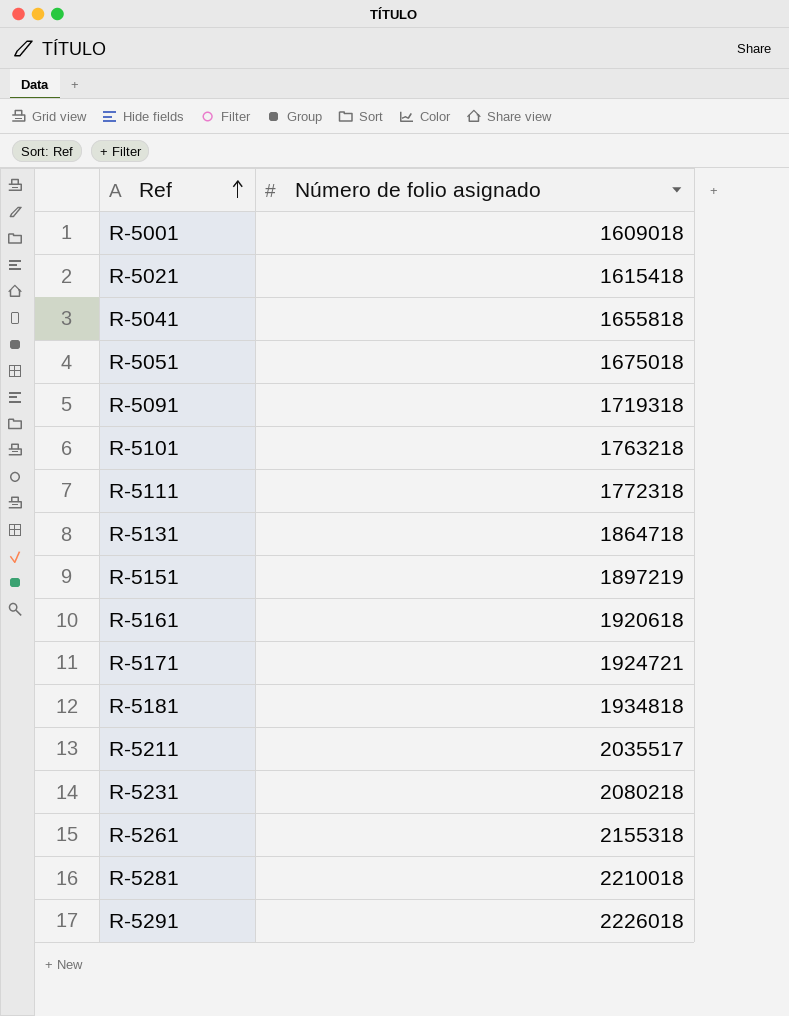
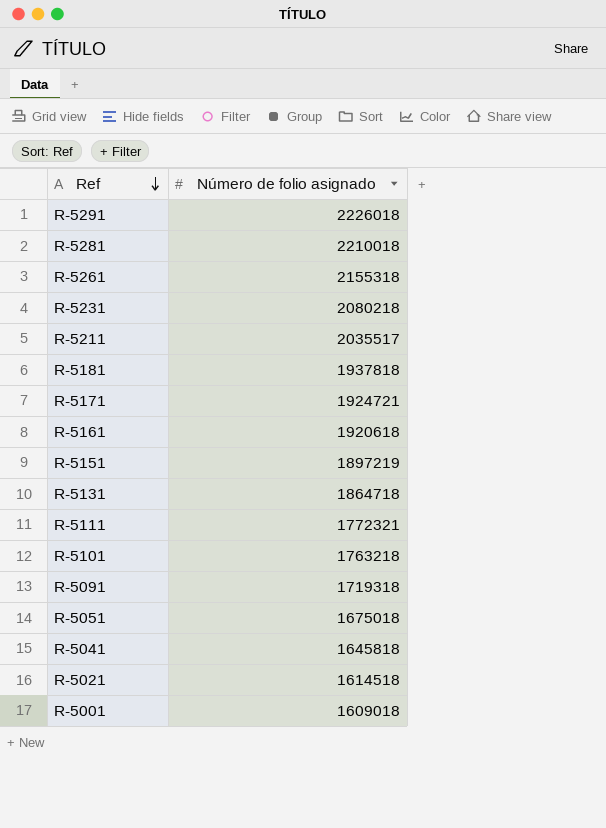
row order: Ref ascending -> Ref descending
R-5181 | Número de folio asignado: 1934818 -> 1937818
R-5111 | Número de folio asignado: 1772318 -> 1772321
R-5041 | Número de folio asignado: 1655818 -> 1645818
R-5021 | Número de folio asignado: 1615418 -> 1614518

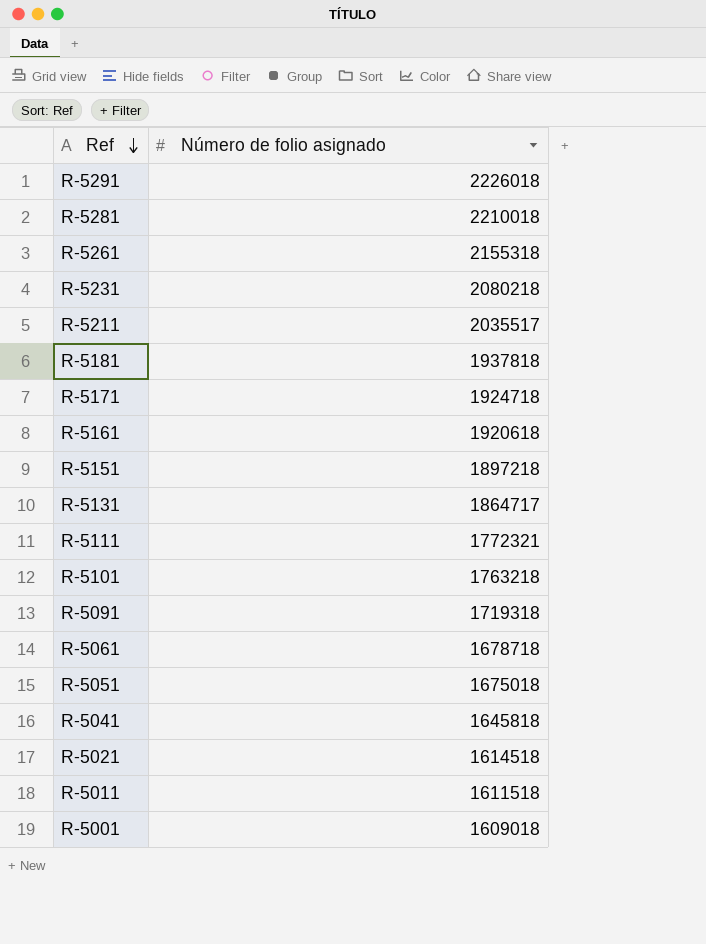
R-5171 | Número de folio asignado: 1924721 -> 1924718
R-5151 | Número de folio asignado: 1897219 -> 1897218
R-5131 | Número de folio asignado: 1864718 -> 1864717
row R-5061: none -> 1678718
row R-5011: none -> 1611518

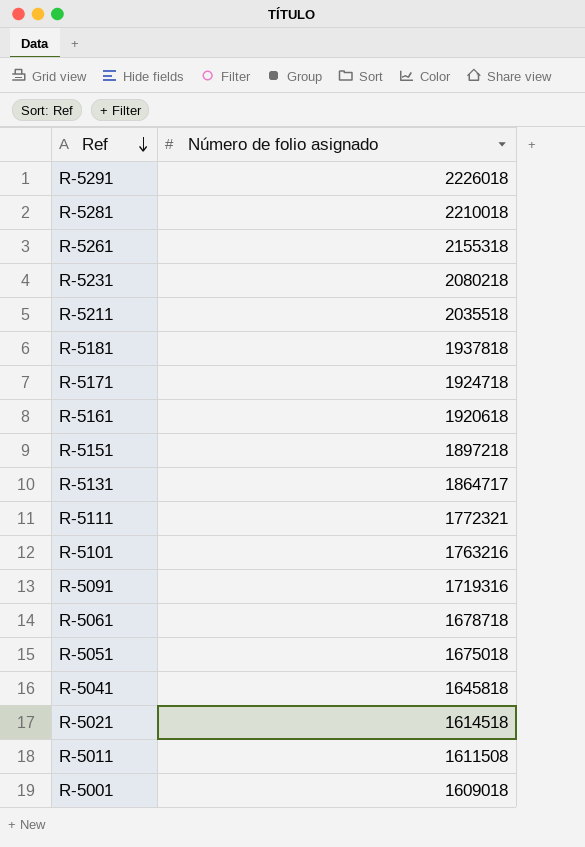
R-5211 | Número de folio asignado: 2035517 -> 2035518
R-5101 | Número de folio asignado: 1763218 -> 1763216
R-5091 | Número de folio asignado: 1719318 -> 1719316
R-5011 | Número de folio asignado: 1611518 -> 1611508

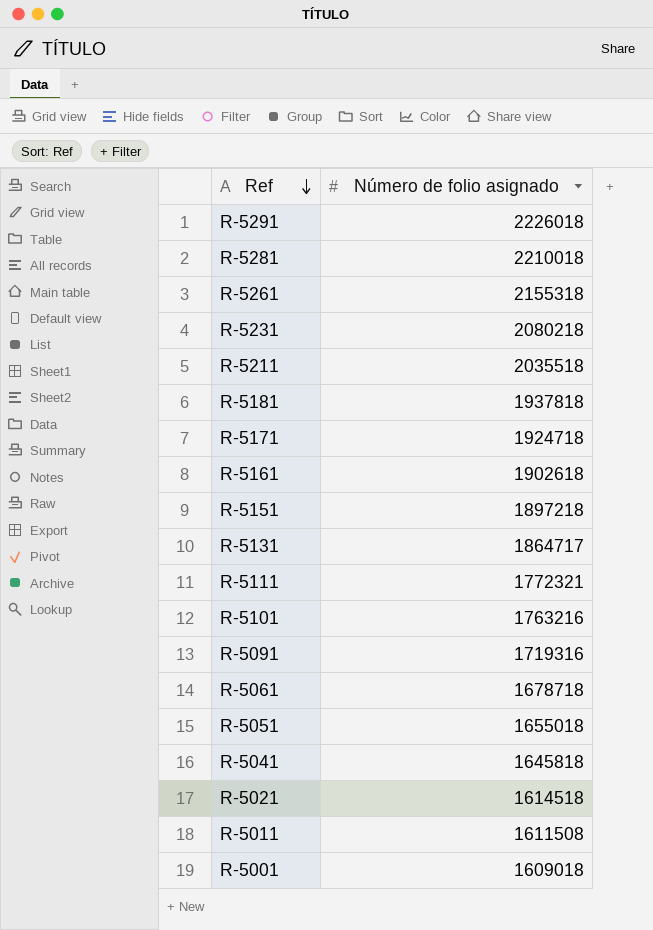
R-5161 | Número de folio asignado: 1920618 -> 1902618
R-5051 | Número de folio asignado: 1675018 -> 1655018

